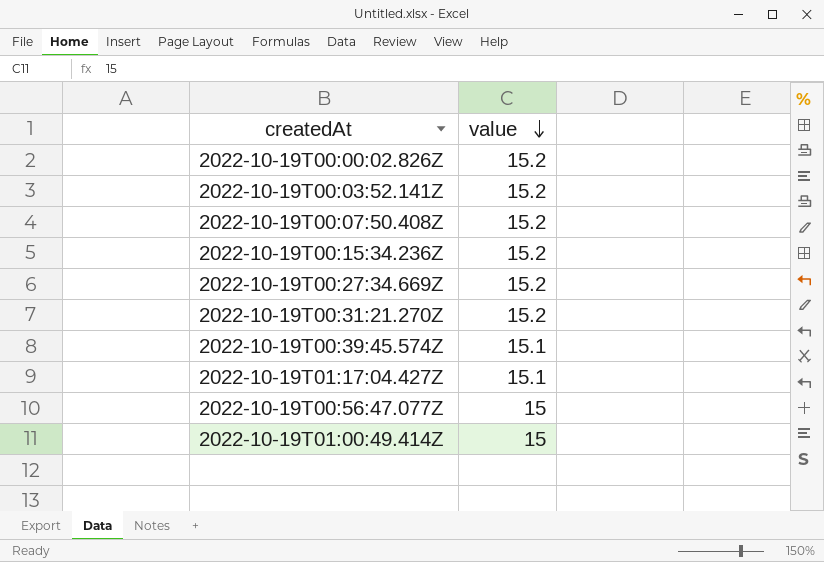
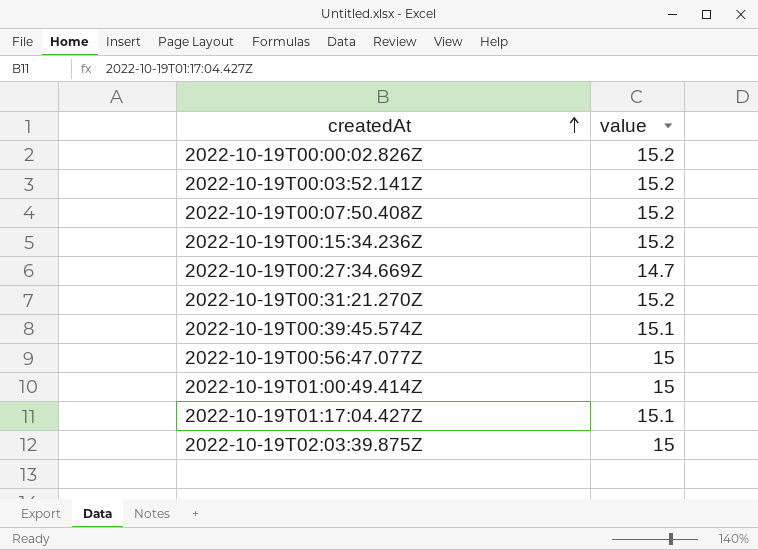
row order: value descending -> createdAt ascending
2022-10-19T00:27:34.669Z | value: 15.2 -> 14.7
row 2022-10-19T02:03:39.875Z: none -> 15

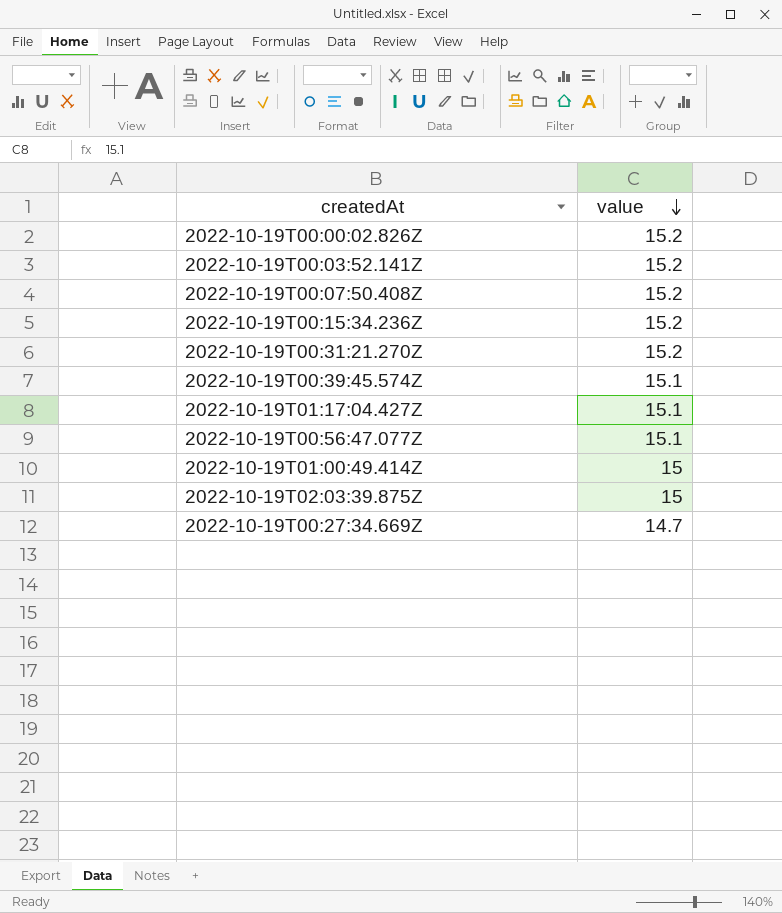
row order: createdAt ascending -> value descending
2022-10-19T00:56:47.077Z | value: 15 -> 15.1

